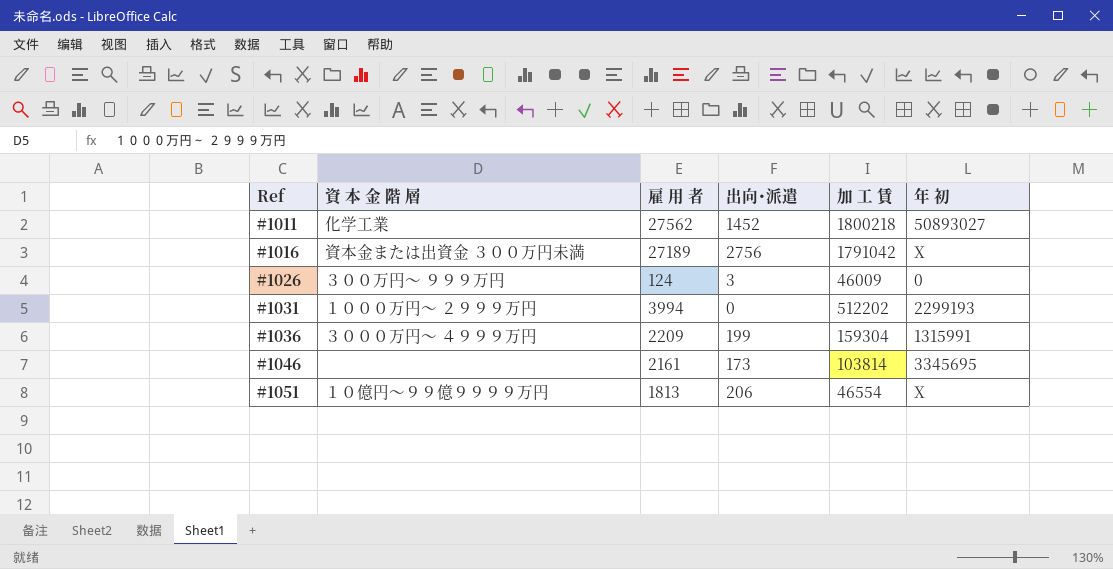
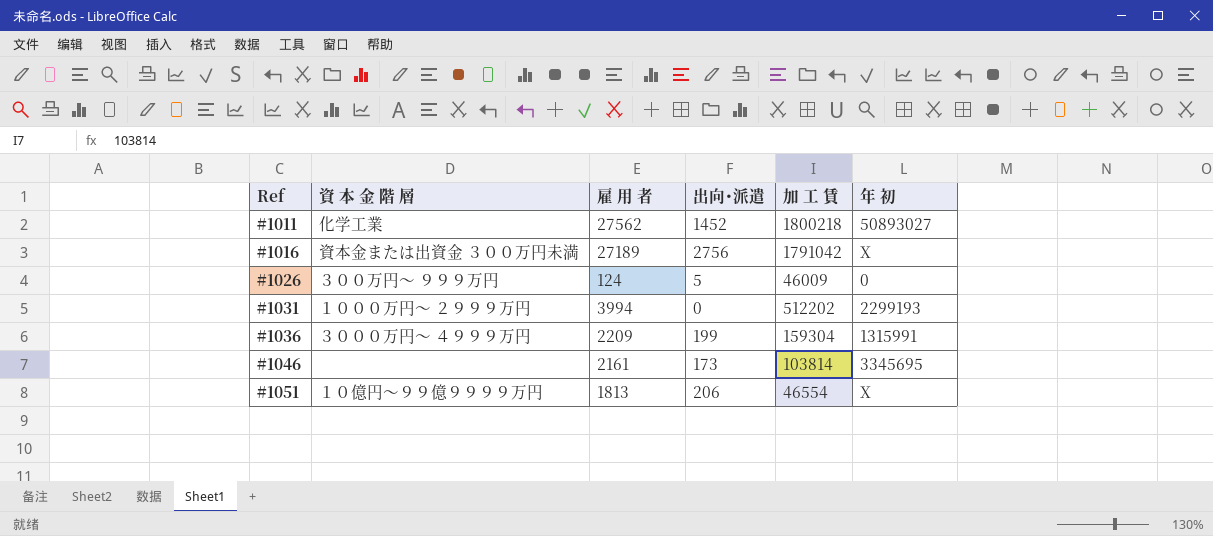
#1026 | 出向･派遣: 3 -> 5

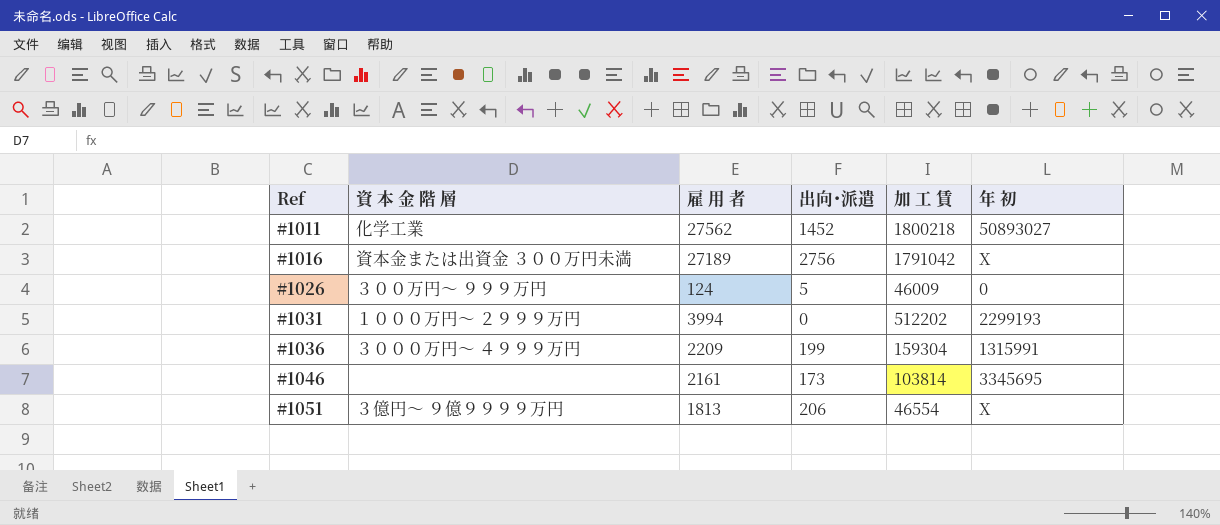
#1051 | 資 本 金 階 層: １０億円～９９億９９９９万円 -> ３億円～ ９億９９９９万円

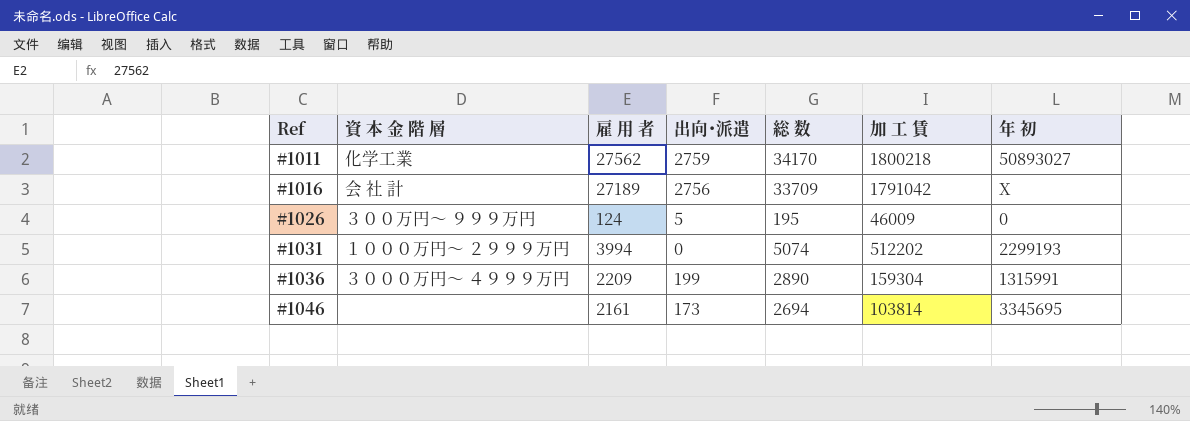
column 総 数 | position: none -> 5
row #1051: ３億円～ ９億９９９９万円 | 1813 | 206 | 46554 | X -> none
#1011 | 出向･派遣: 1452 -> 2759
#1016 | 資 本 金 階 層: 資本金または出資金 ３００万円未満 -> 会 社 計

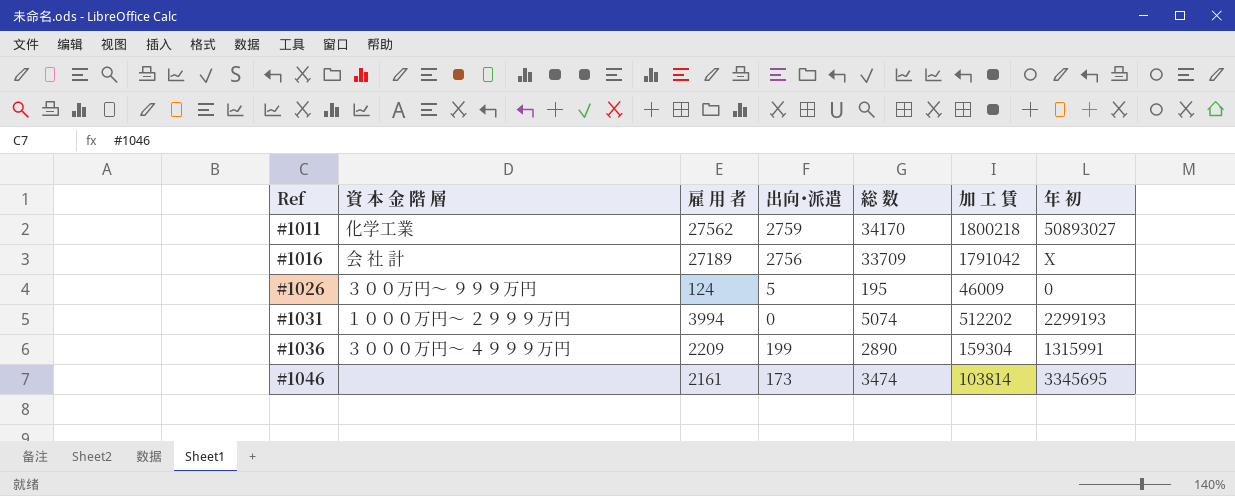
#1046 | 総 数: 2694 -> 3474

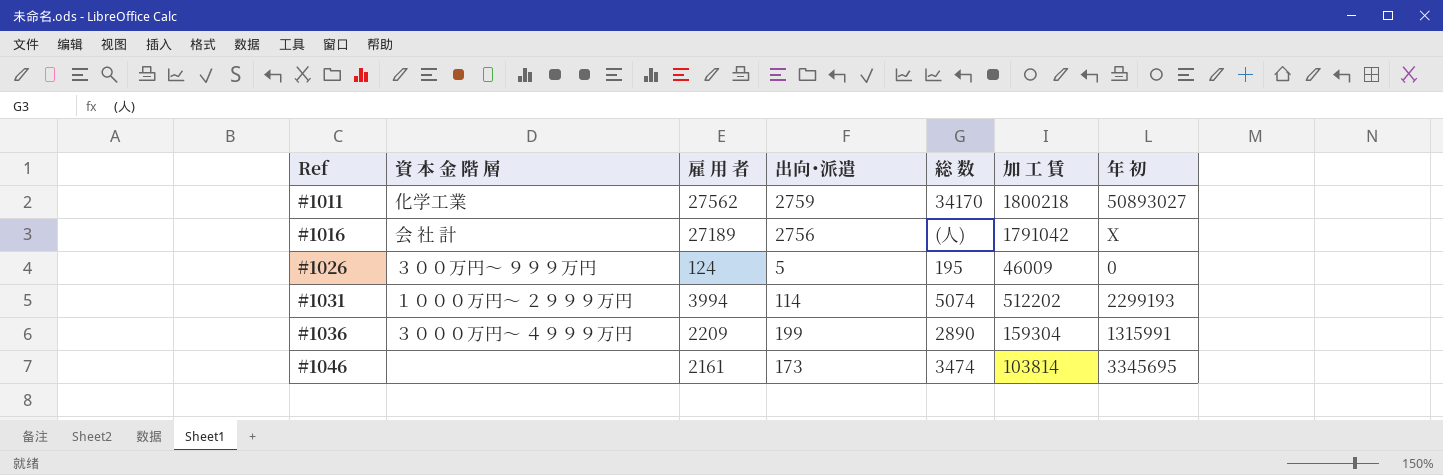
#1016 | 総 数: 33709 -> (人)
#1031 | 出向･派遣: 0 -> 114

